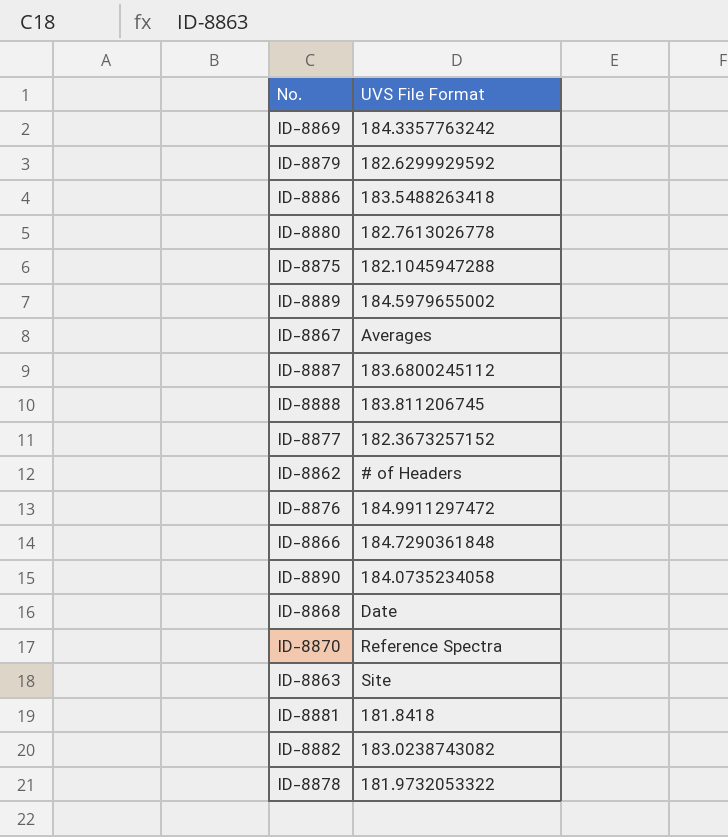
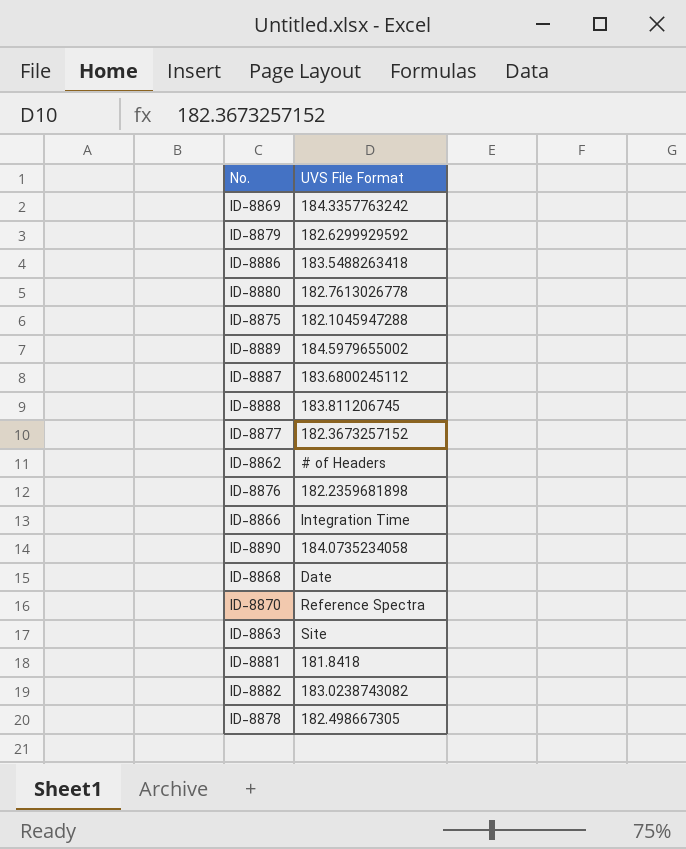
row ID-8867: Averages -> none
ID-8876 | UVS File Format: 184.9911297472 -> 182.2359681898
ID-8866 | UVS File Format: 184.7290361848 -> Integration Time
ID-8878 | UVS File Format: 181.9732053322 -> 182.498667305

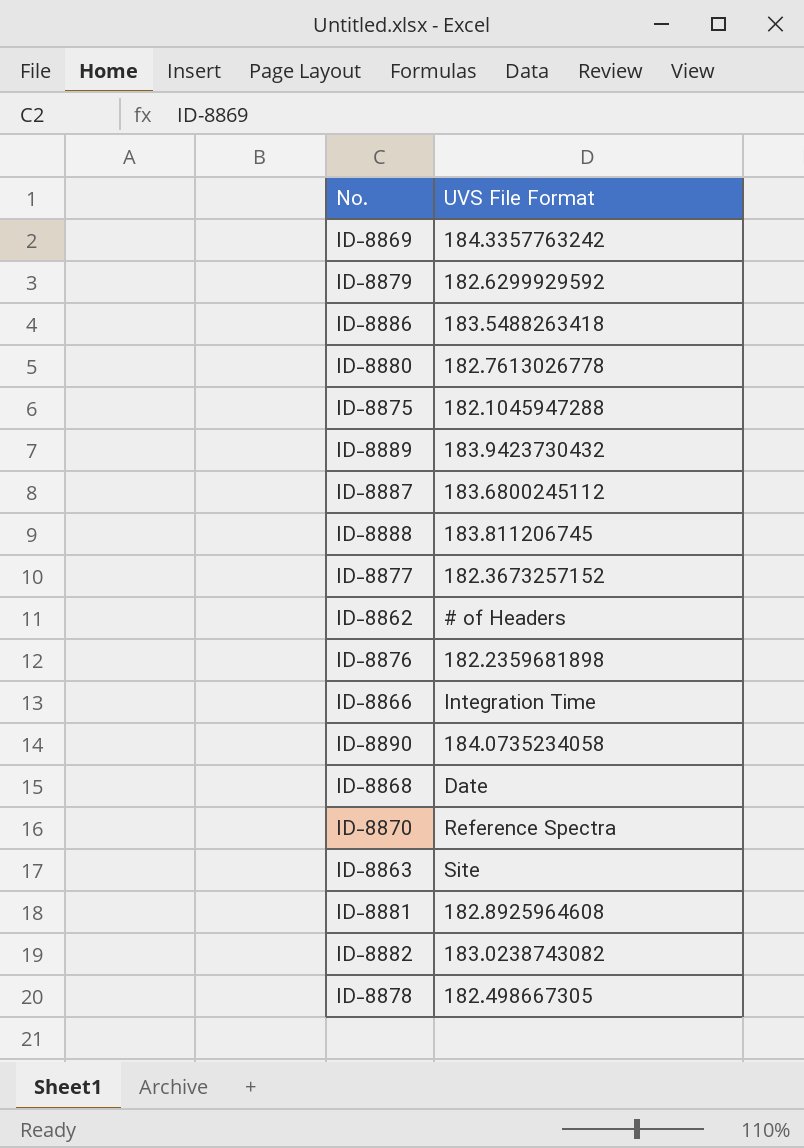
ID-8889 | UVS File Format: 184.5979655002 -> 183.9423730432
ID-8881 | UVS File Format: 181.8418 -> 182.8925964608

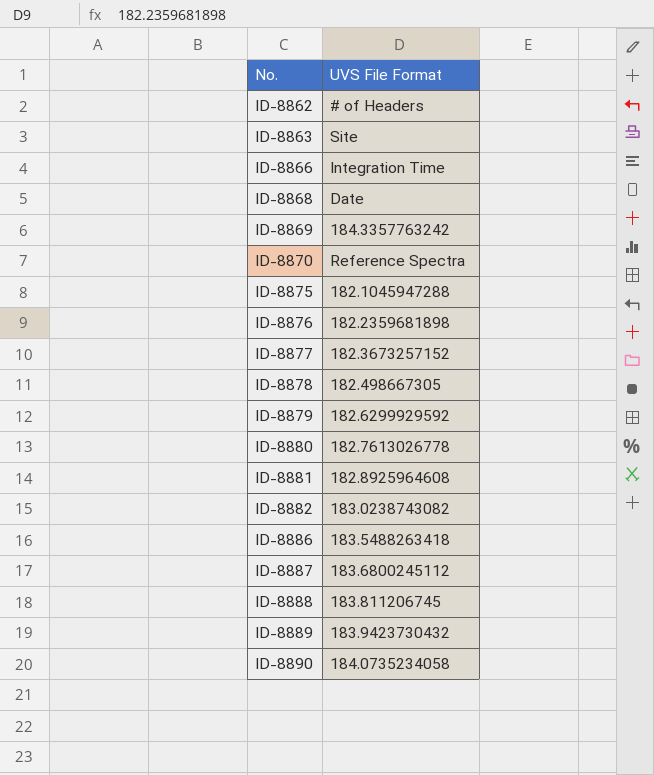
row order: none -> No. ascending

